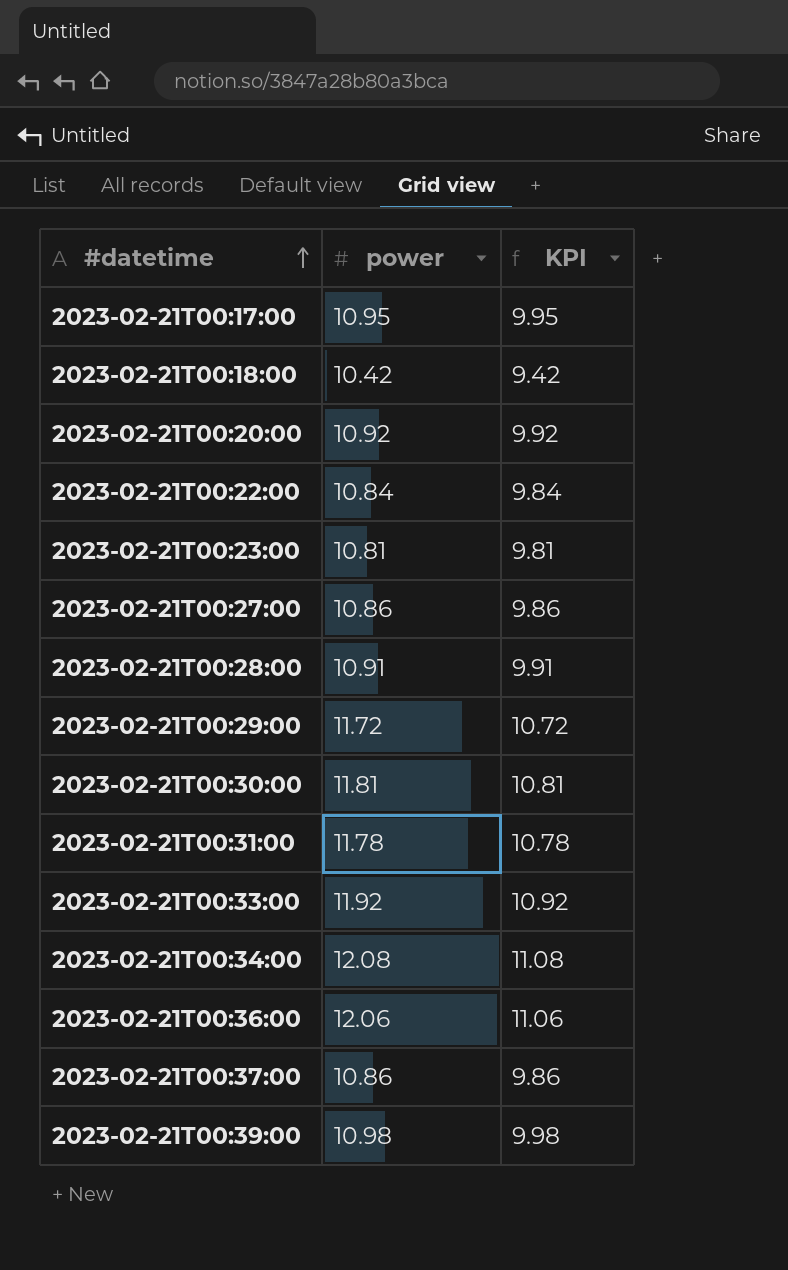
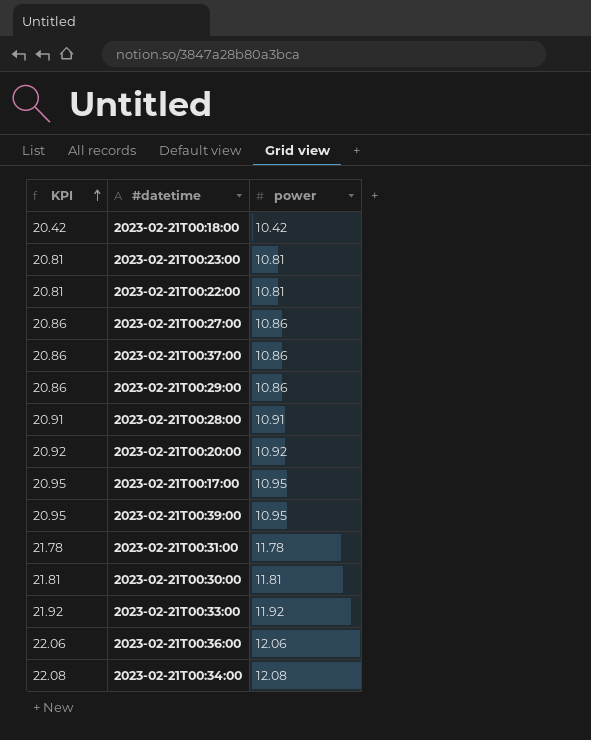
row order: #datetime ascending -> KPI ascending
column KPI | formula: [power] - 1 -> [power] + 10
column KPI | position: 3 -> 1
2023-02-21T00:22:00 | power: 10.84 -> 10.81
2023-02-21T00:29:00 | power: 11.72 -> 10.86
2023-02-21T00:39:00 | power: 10.98 -> 10.95

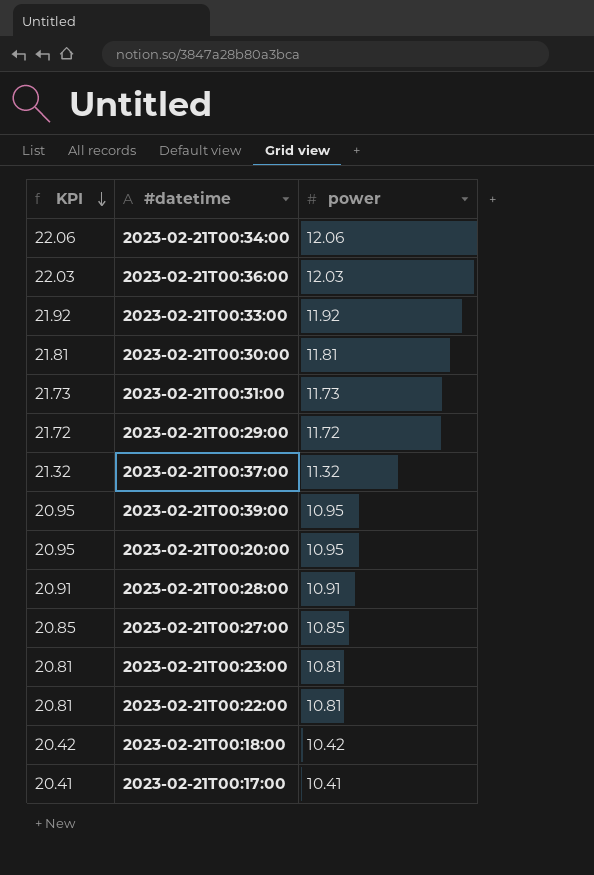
row order: KPI ascending -> KPI descending
2023-02-21T00:34:00 | KPI: 22.08 -> 22.06
2023-02-21T00:34:00 | power: 12.08 -> 12.06
2023-02-21T00:36:00 | KPI: 22.06 -> 22.03
2023-02-21T00:36:00 | power: 12.06 -> 12.03
2023-02-21T00:31:00 | KPI: 21.78 -> 21.73
2023-02-21T00:31:00 | power: 11.78 -> 11.73
2023-02-21T00:29:00 | KPI: 20.86 -> 21.72
2023-02-21T00:29:00 | power: 10.86 -> 11.72
2023-02-21T00:37:00 | KPI: 20.86 -> 21.32
2023-02-21T00:37:00 | power: 10.86 -> 11.32
2023-02-21T00:20:00 | KPI: 20.92 -> 20.95
2023-02-21T00:20:00 | power: 10.92 -> 10.95
2023-02-21T00:27:00 | KPI: 20.86 -> 20.85
2023-02-21T00:27:00 | power: 10.86 -> 10.85
2023-02-21T00:17:00 | KPI: 20.95 -> 20.41
2023-02-21T00:17:00 | power: 10.95 -> 10.41

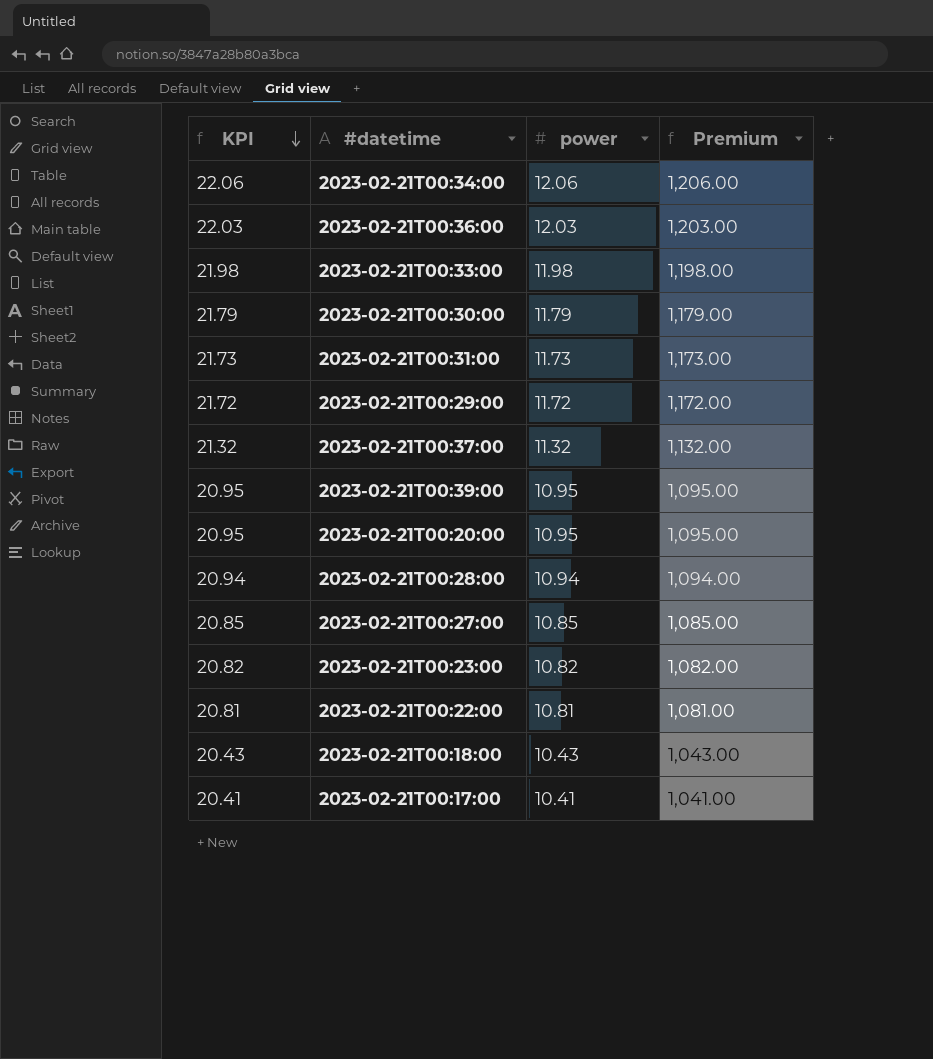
column Premium | formula: none -> [power] * 100
2023-02-21T00:33:00 | KPI: 21.92 -> 21.98
2023-02-21T00:33:00 | power: 11.92 -> 11.98
2023-02-21T00:30:00 | KPI: 21.81 -> 21.79
2023-02-21T00:30:00 | power: 11.81 -> 11.79
2023-02-21T00:28:00 | KPI: 20.91 -> 20.94
2023-02-21T00:28:00 | power: 10.91 -> 10.94
2023-02-21T00:23:00 | KPI: 20.81 -> 20.82
2023-02-21T00:23:00 | power: 10.81 -> 10.82
2023-02-21T00:18:00 | KPI: 20.42 -> 20.43
2023-02-21T00:18:00 | power: 10.42 -> 10.43

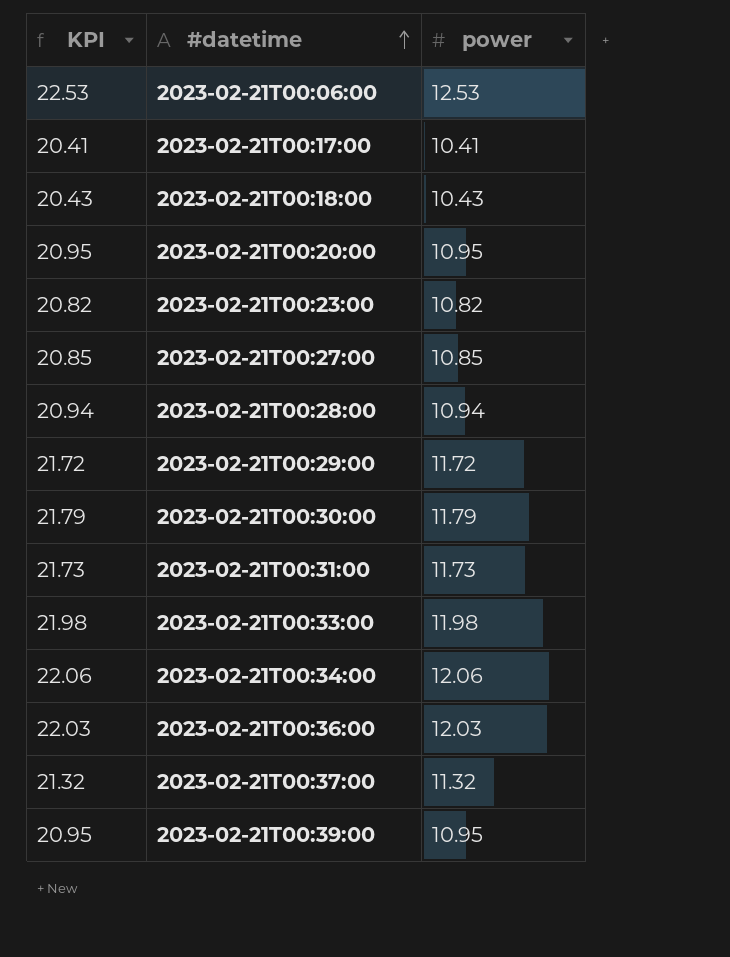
row order: KPI descending -> #datetime ascending
column Premium | formula: [power] * 100 -> none
row 2023-02-21T00:22:00: 20.81 | 10.81 | 1,081.00 -> none
row 2023-02-21T00:06:00: none -> 22.53 | 12.53

